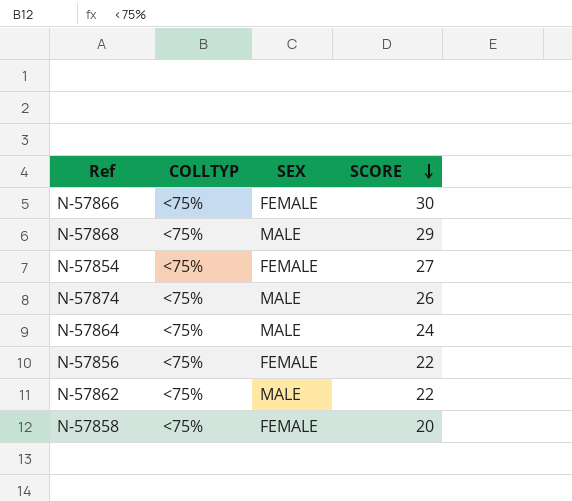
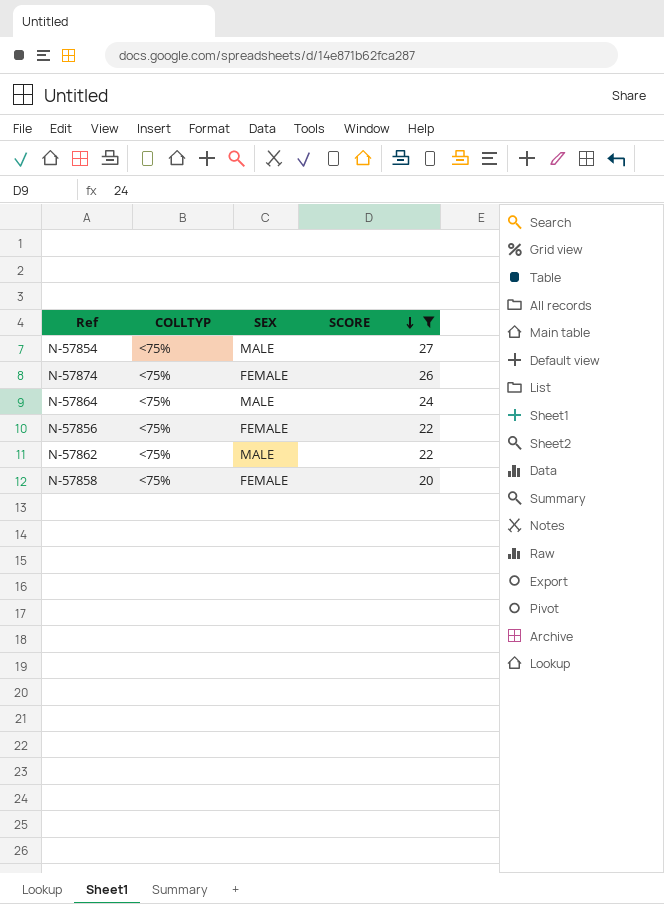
filter: none -> SCORE <= 27
N-57854 | SEX: FEMALE -> MALE
N-57874 | SEX: MALE -> FEMALE

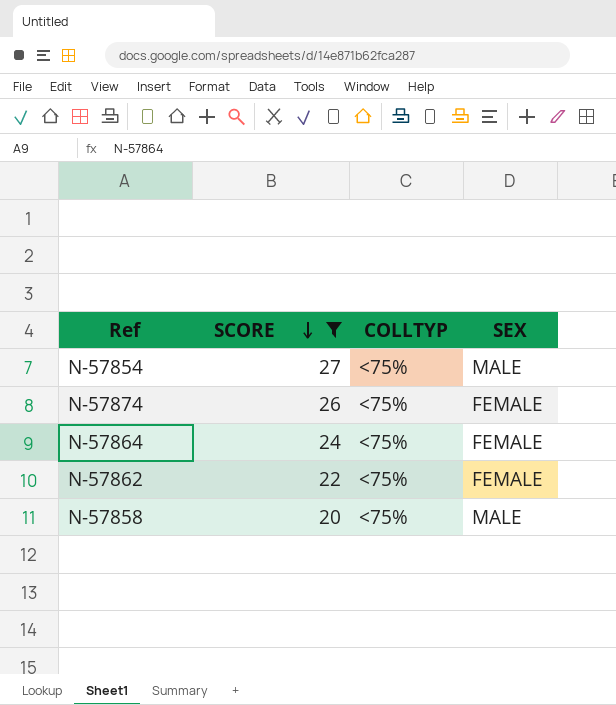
column SCORE | position: 4 -> 2
row N-57856: <75% | FEMALE | 22 -> none
N-57864 | SEX: MALE -> FEMALE
N-57862 | SEX: MALE -> FEMALE
N-57858 | SEX: FEMALE -> MALE

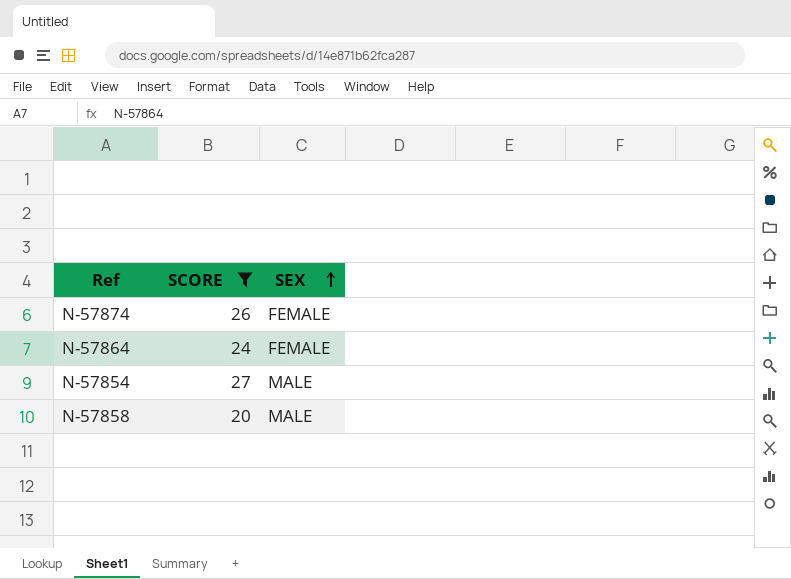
row order: SCORE descending -> SEX ascending
column COLLTYP | position: 3 -> none
row N-57862: 22 | <75% | FEMALE -> none

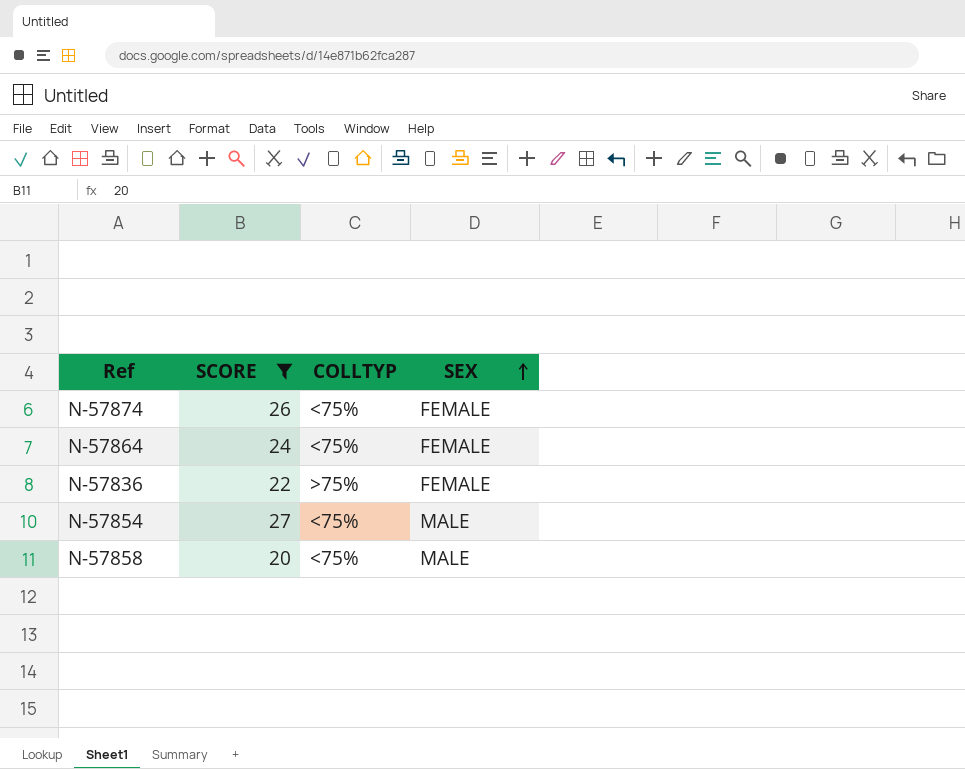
column COLLTYP | position: none -> 3
row N-57836: none -> 22 | >75% | FEMALE

